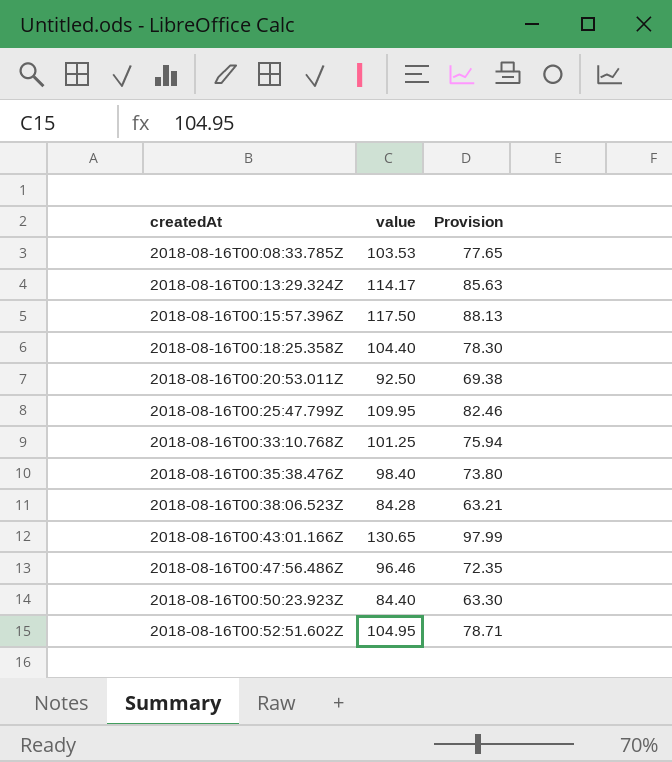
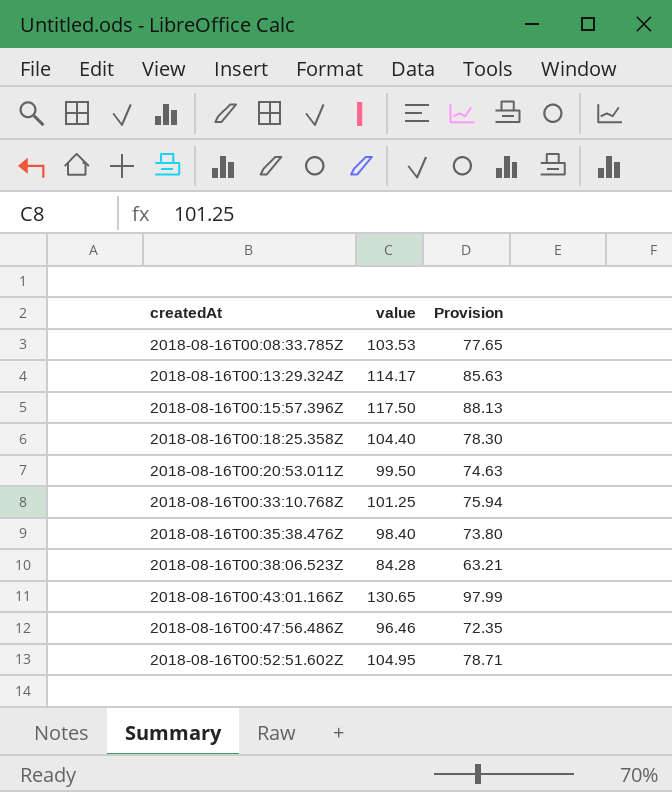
row 2018-08-16T00:25:47.799Z: 109.95 | 82.46 -> none
row 2018-08-16T00:50:23.923Z: 84.40 | 63.30 -> none
2018-08-16T00:20:53.011Z | value: 92.50 -> 99.50
2018-08-16T00:20:53.011Z | Provision: 69.38 -> 74.63

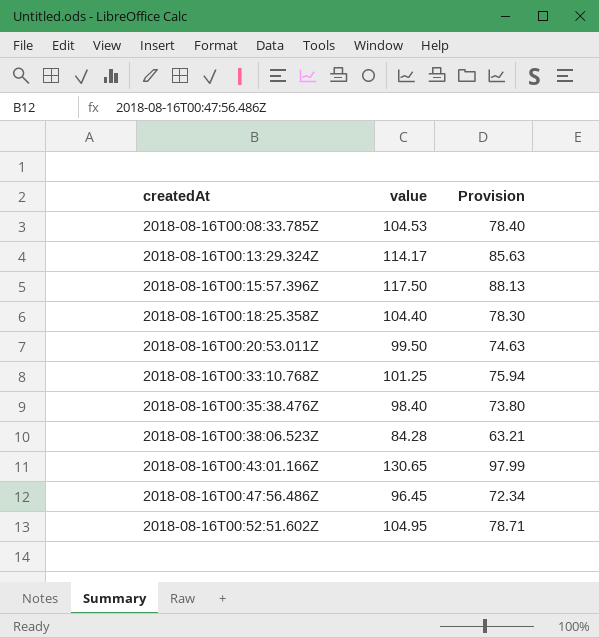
2018-08-16T00:08:33.785Z | value: 103.53 -> 104.53
2018-08-16T00:08:33.785Z | Provision: 77.65 -> 78.40
2018-08-16T00:47:56.486Z | value: 96.46 -> 96.45
2018-08-16T00:47:56.486Z | Provision: 72.35 -> 72.34

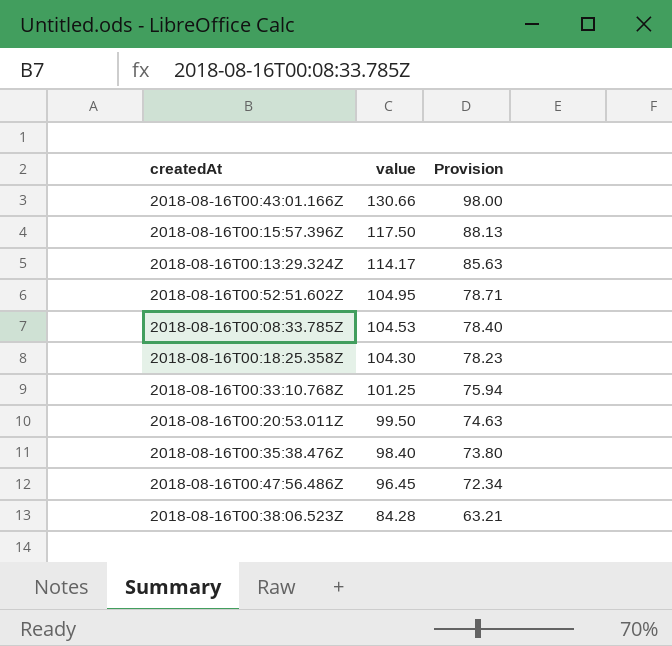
row order: createdAt ascending -> value descending
2018-08-16T00:43:01.166Z | value: 130.65 -> 130.66
2018-08-16T00:43:01.166Z | Provision: 97.99 -> 98.00
2018-08-16T00:18:25.358Z | value: 104.40 -> 104.30
2018-08-16T00:18:25.358Z | Provision: 78.30 -> 78.23

